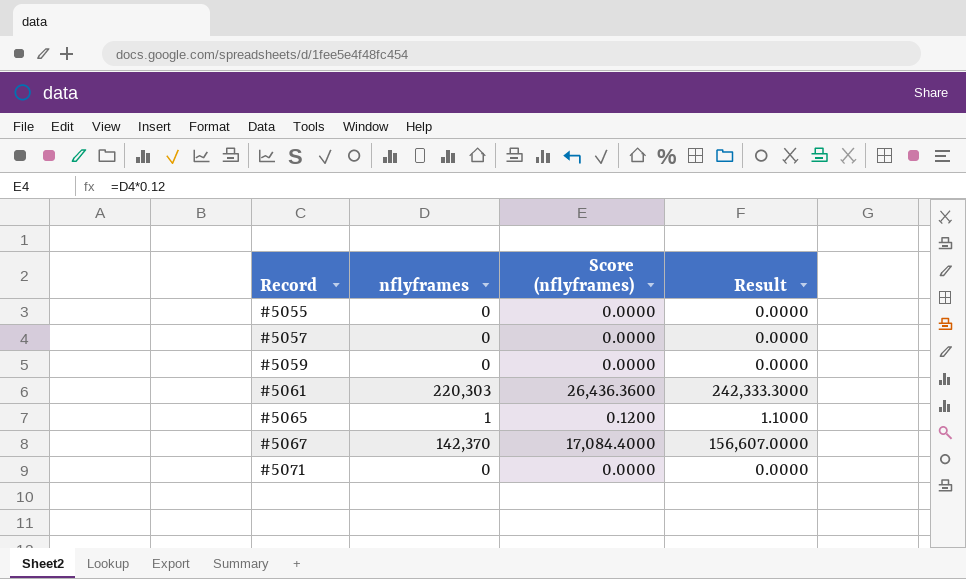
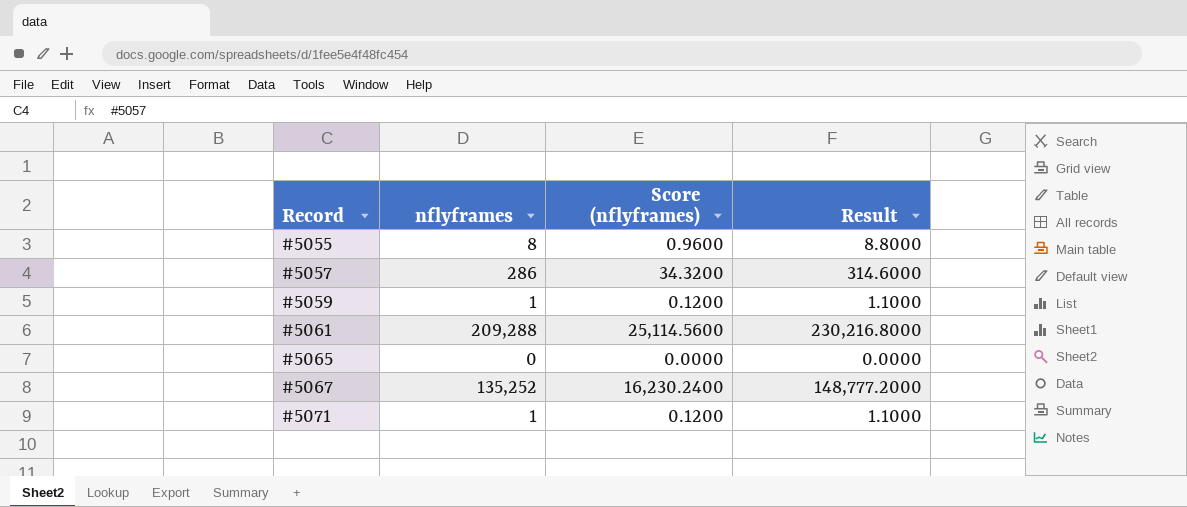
#5055 | nflyframes: 0 -> 8
#5055 | Score (nflyframes): 0.0000 -> 0.9600
#5055 | Result: 0.0000 -> 8.8000
#5057 | nflyframes: 0 -> 286
#5057 | Score (nflyframes): 0.0000 -> 34.3200
#5057 | Result: 0.0000 -> 314.6000
#5059 | nflyframes: 0 -> 1
#5059 | Score (nflyframes): 0.0000 -> 0.1200
#5059 | Result: 0.0000 -> 1.1000
#5061 | nflyframes: 220,303 -> 209,288
#5061 | Score (nflyframes): 26,436.3600 -> 25,114.5600
#5061 | Result: 242,333.3000 -> 230,216.8000
#5065 | nflyframes: 1 -> 0
#5065 | Score (nflyframes): 0.1200 -> 0.0000
#5065 | Result: 1.1000 -> 0.0000
#5067 | nflyframes: 142,370 -> 135,252
#5067 | Score (nflyframes): 17,084.4000 -> 16,230.2400
#5067 | Result: 156,607.0000 -> 148,777.2000
#5071 | nflyframes: 0 -> 1
#5071 | Score (nflyframes): 0.0000 -> 0.1200
#5071 | Result: 0.0000 -> 1.1000

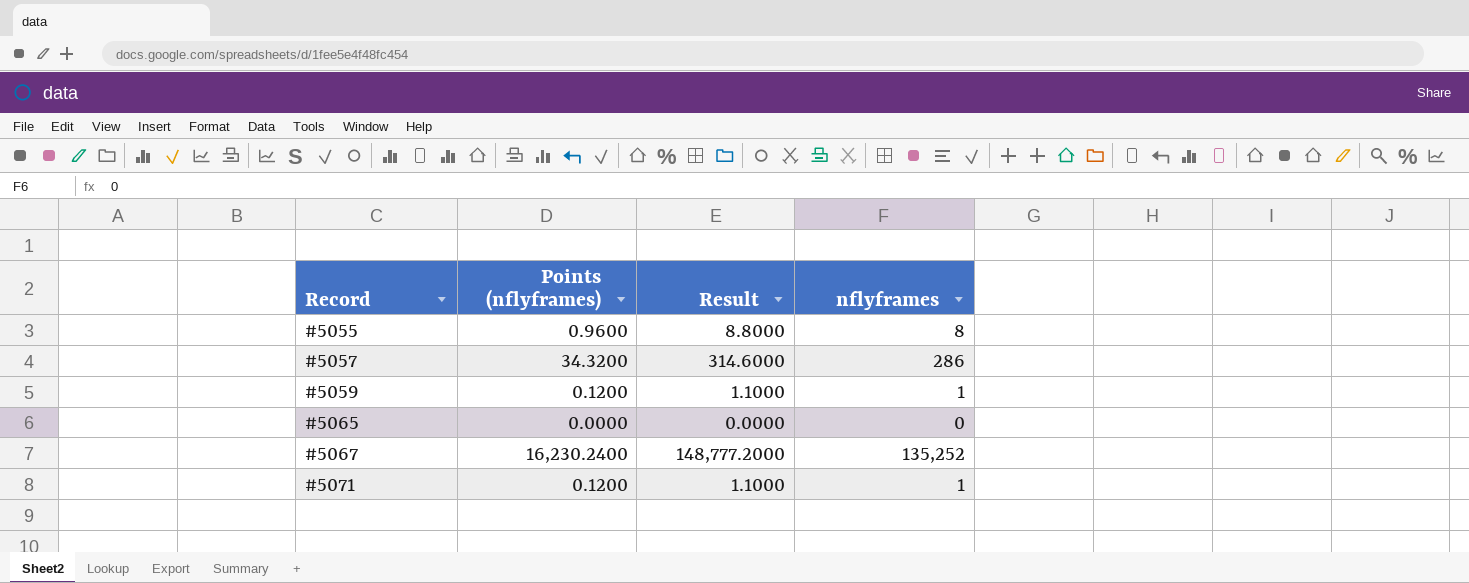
column name: Score (nflyframes) -> Points (nflyframes)
column nflyframes | position: 2 -> 4
row #5061: 209,288 | 25,114.5600 | 230,216.8000 -> none

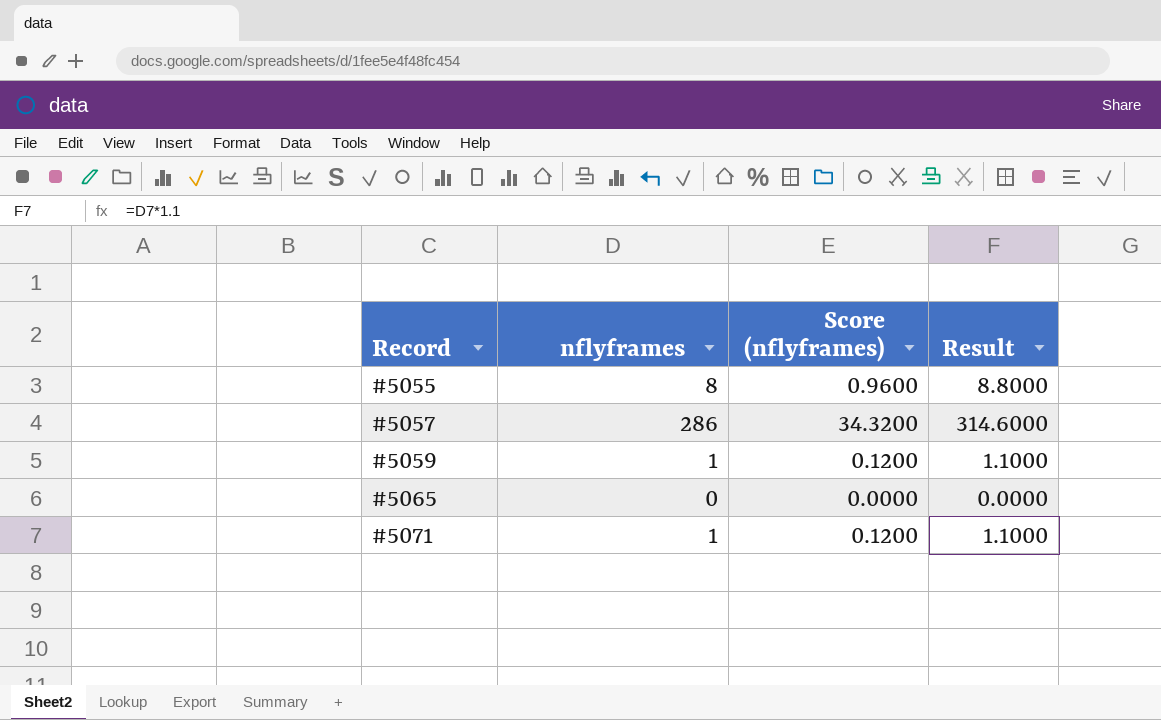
column nflyframes | position: 4 -> 2
column name: Points (nflyframes) -> Score (nflyframes)
row #5067: 16,230.2400 | 148,777.2000 | 135,252 -> none

